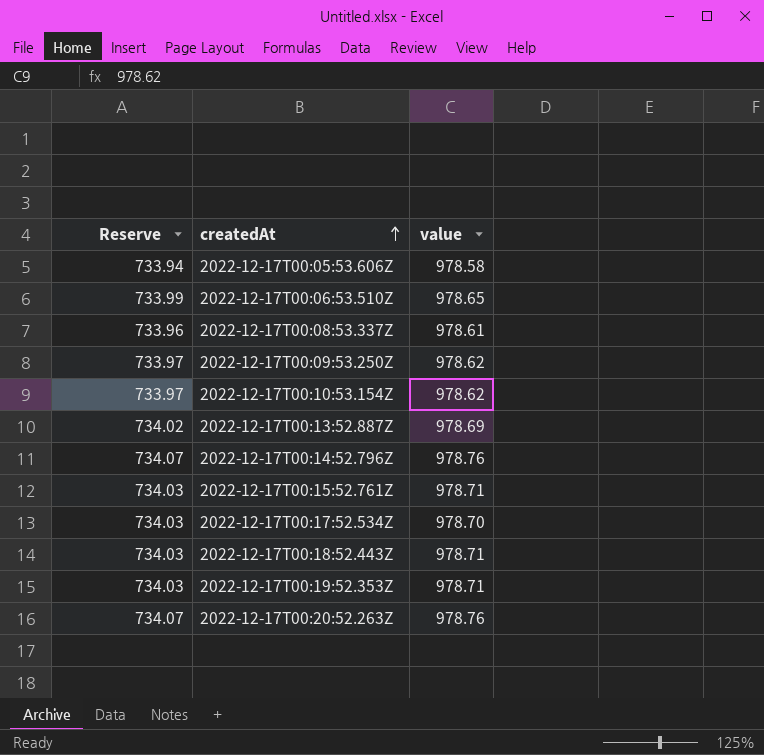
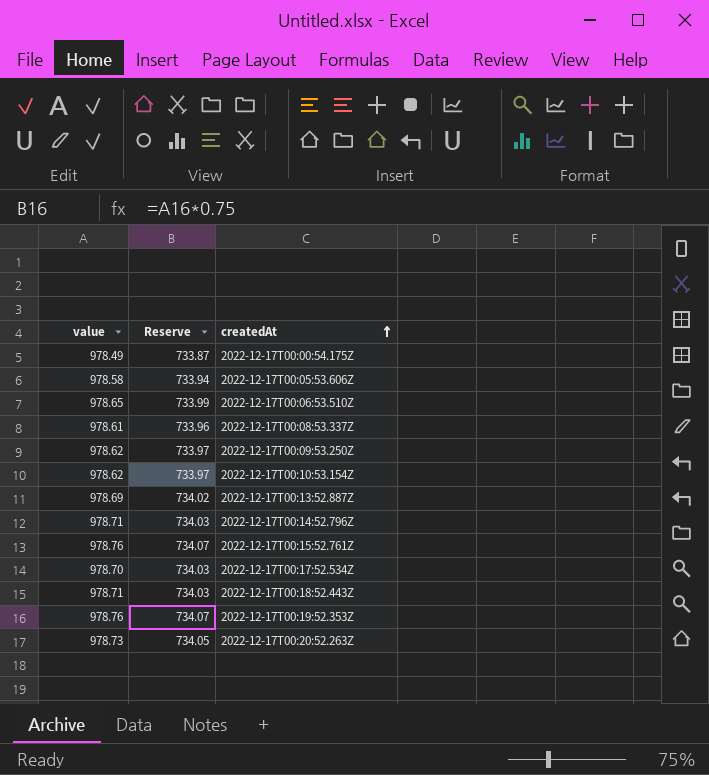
column value | position: 3 -> 1
row 2022-12-17T00:00:54.175Z: none -> 978.49 | 733.87
2022-12-17T00:14:52.796Z | value: 978.76 -> 978.71
2022-12-17T00:14:52.796Z | Reserve: 734.07 -> 734.03
2022-12-17T00:15:52.761Z | value: 978.71 -> 978.76
2022-12-17T00:15:52.761Z | Reserve: 734.03 -> 734.07
2022-12-17T00:19:52.353Z | value: 978.71 -> 978.76
2022-12-17T00:19:52.353Z | Reserve: 734.03 -> 734.07
2022-12-17T00:20:52.263Z | value: 978.76 -> 978.73
2022-12-17T00:20:52.263Z | Reserve: 734.07 -> 734.05

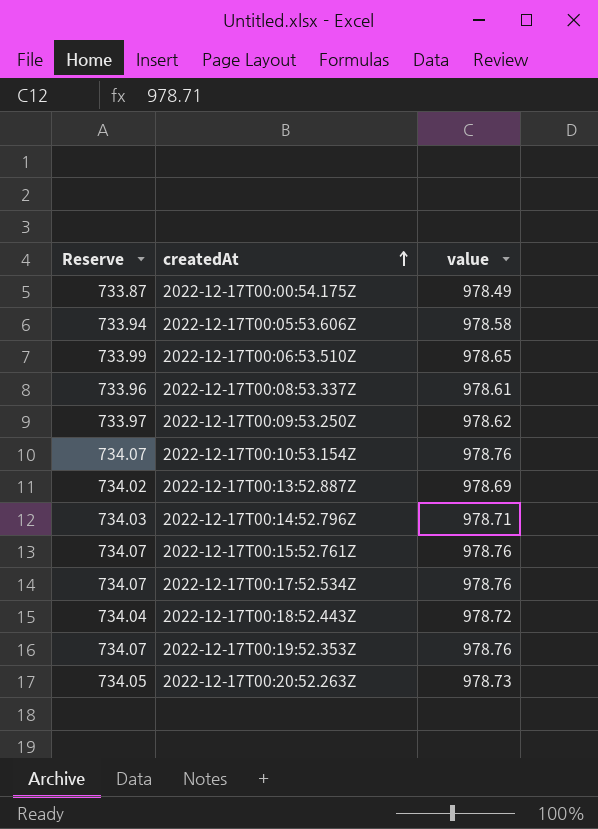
column value | position: 1 -> 3
2022-12-17T00:10:53.154Z | Reserve: 733.97 -> 734.07
2022-12-17T00:10:53.154Z | value: 978.62 -> 978.76
2022-12-17T00:17:52.534Z | Reserve: 734.03 -> 734.07
2022-12-17T00:17:52.534Z | value: 978.70 -> 978.76
2022-12-17T00:18:52.443Z | Reserve: 734.03 -> 734.04
2022-12-17T00:18:52.443Z | value: 978.71 -> 978.72

